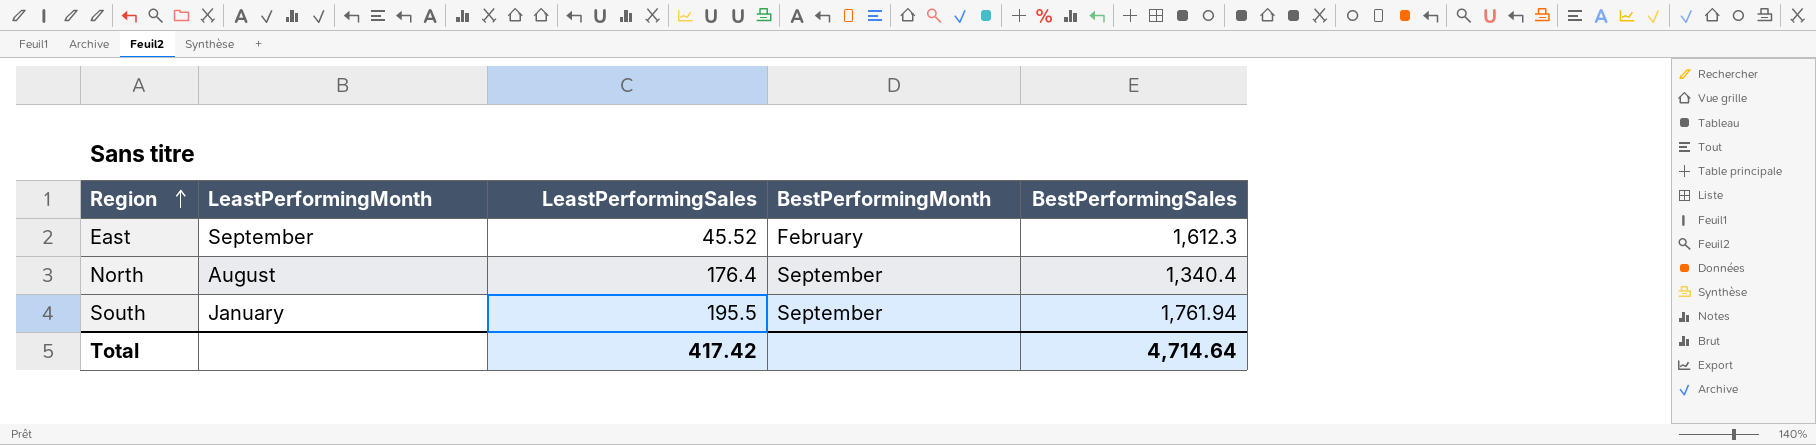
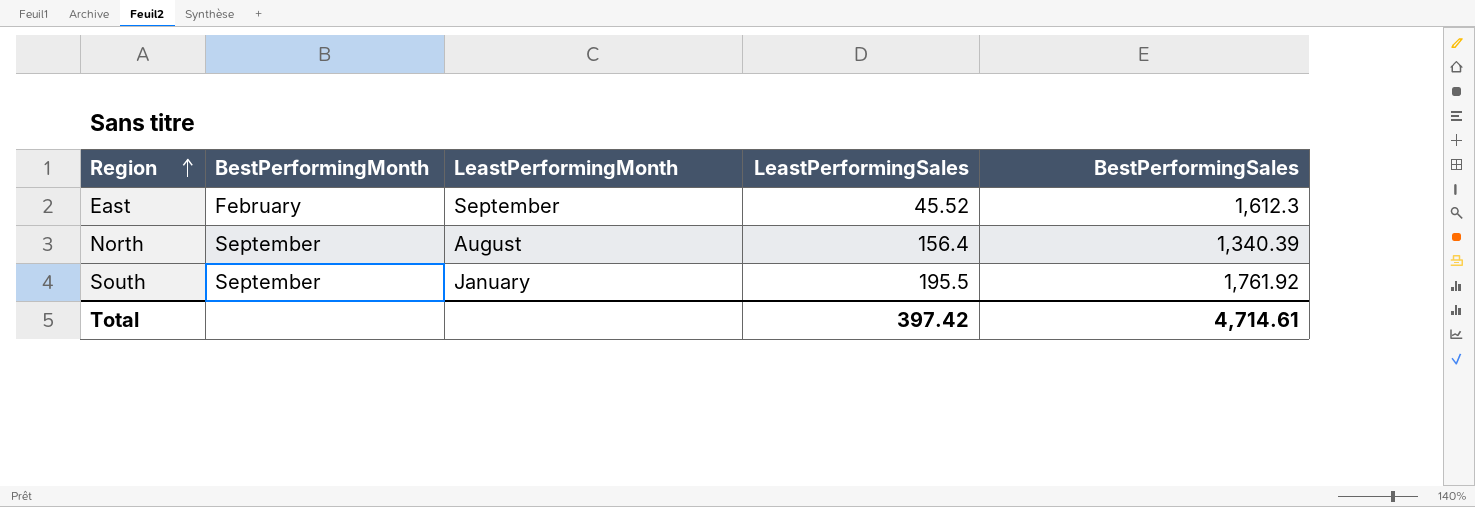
column BestPerformingMonth | position: 4 -> 2
North | LeastPerformingSales: 176.4 -> 156.4
North | BestPerformingSales: 1,340.4 -> 1,340.39
South | BestPerformingSales: 1,761.94 -> 1,761.92
Total | LeastPerformingSales: 417.42 -> 397.42
Total | BestPerformingSales: 4,714.64 -> 4,714.61

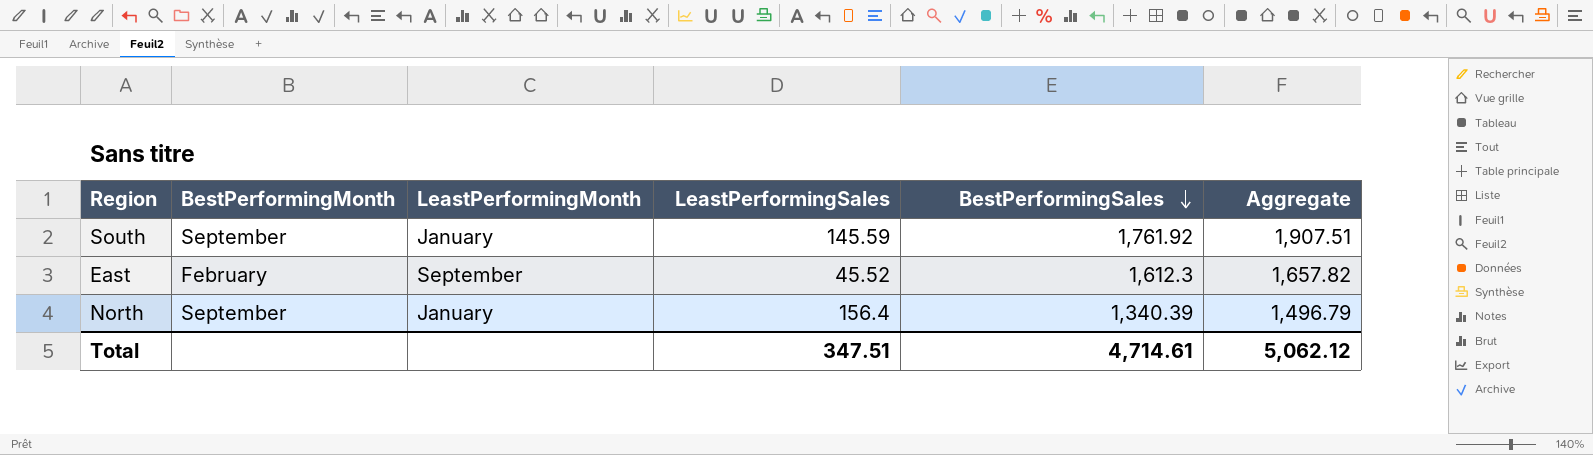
row order: Region ascending -> BestPerformingSales descending
column Aggregate | formula: none -> [LeastPerformingSales] + [BestPerformingSales]
South | LeastPerformingSales: 195.5 -> 145.59
North | LeastPerformingMonth: August -> January
Total | LeastPerformingSales: 397.42 -> 347.51

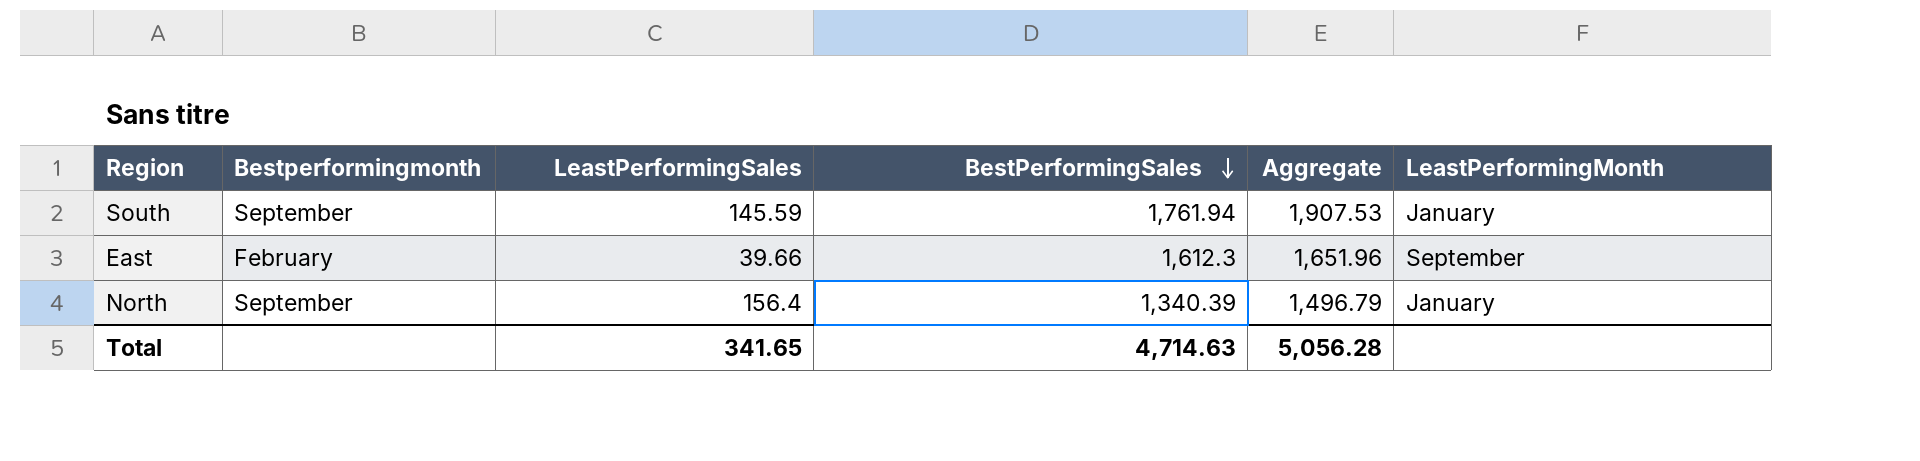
column name: BestPerformingMonth -> Bestperformingmonth
column LeastPerformingMonth | position: 3 -> 6
South | BestPerformingSales: 1,761.92 -> 1,761.94
South | Aggregate: 1,907.51 -> 1,907.53
East | LeastPerformingSales: 45.52 -> 39.66
East | Aggregate: 1,657.82 -> 1,651.96
Total | LeastPerformingSales: 347.51 -> 341.65
Total | BestPerformingSales: 4,714.61 -> 4,714.63
Total | Aggregate: 5,062.12 -> 5,056.28

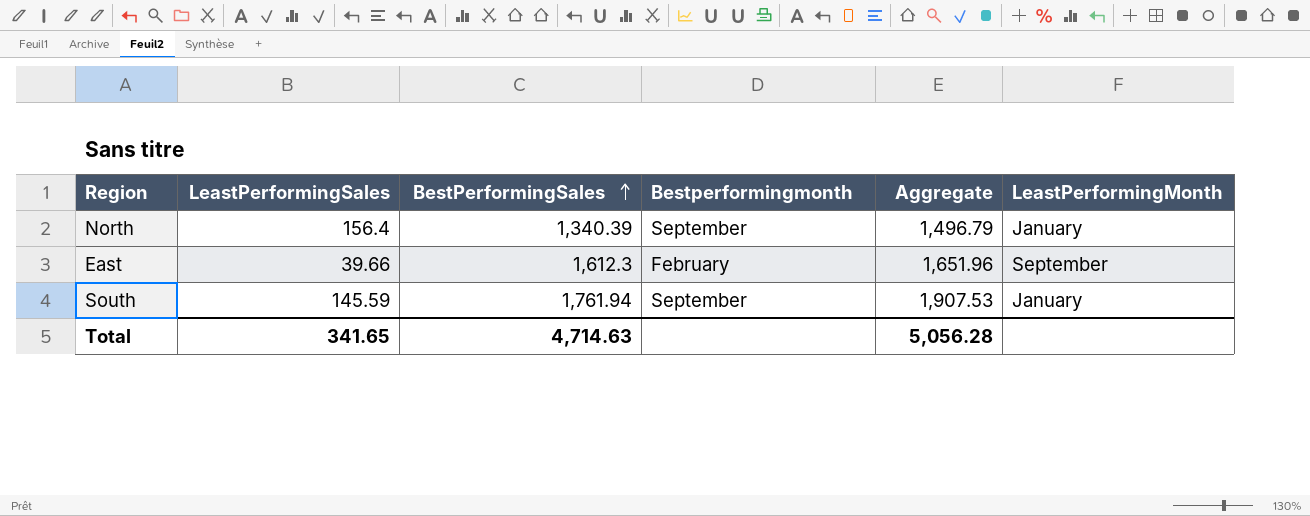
row order: BestPerformingSales descending -> BestPerformingSales ascending
column Bestperformingmonth | position: 2 -> 4

